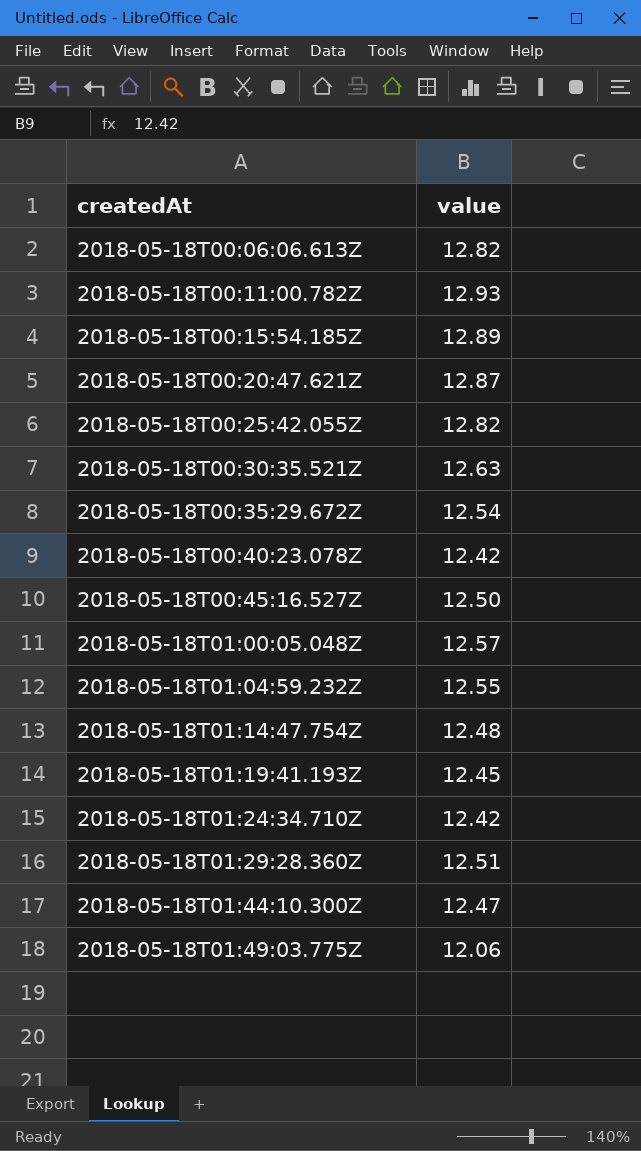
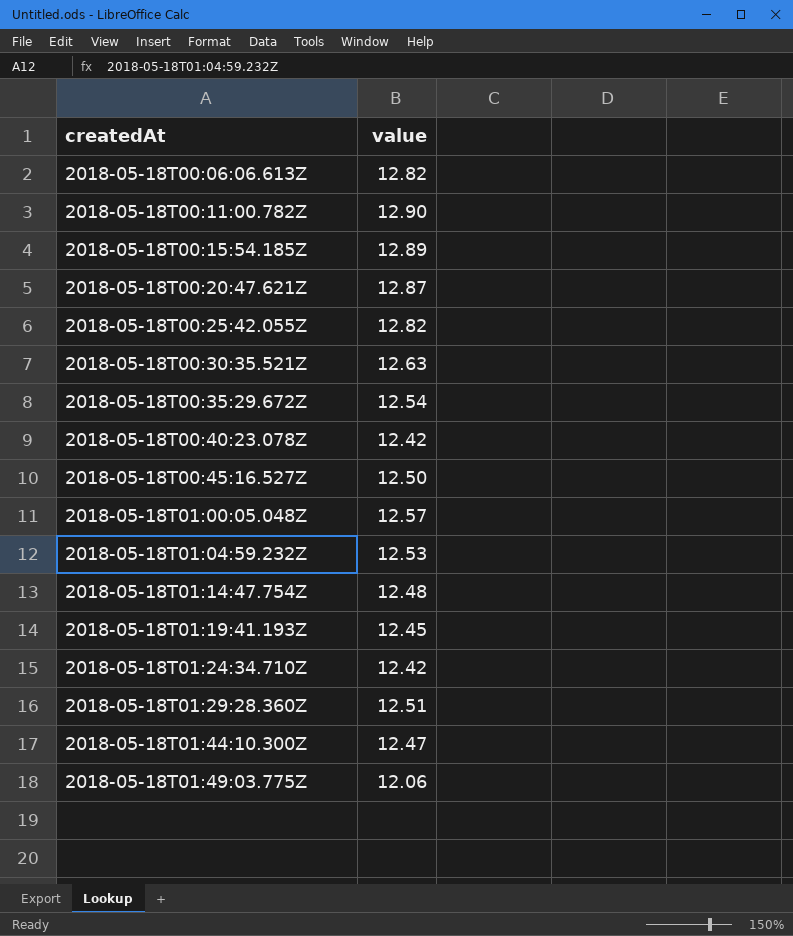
2018-05-18T00:11:00.782Z | value: 12.93 -> 12.90
2018-05-18T01:04:59.232Z | value: 12.55 -> 12.53

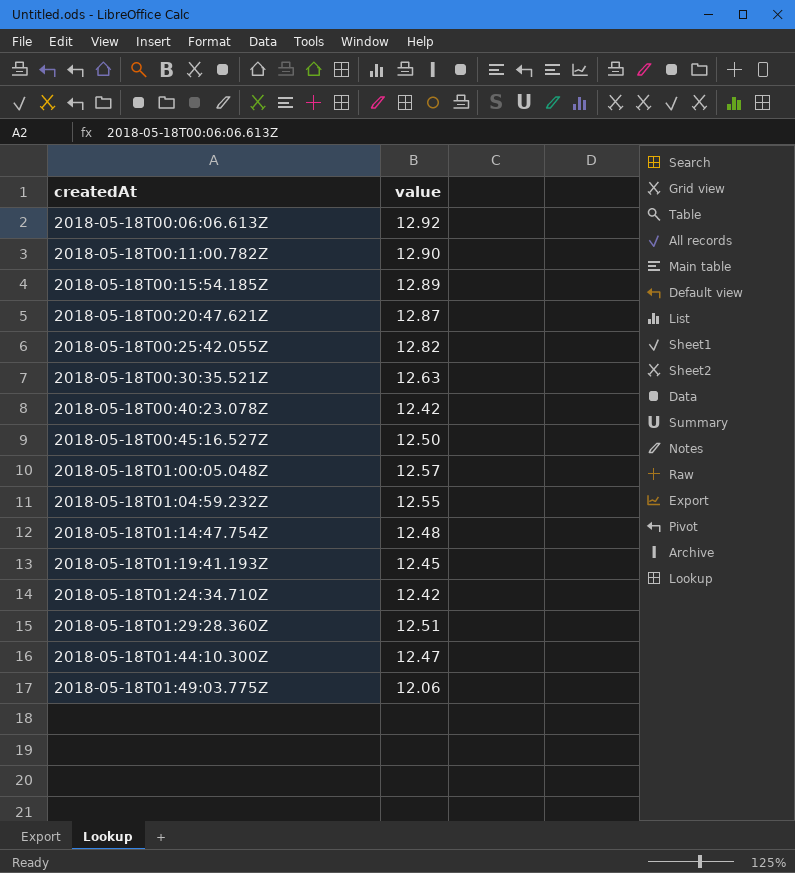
row 2018-05-18T00:35:29.672Z: 12.54 -> none
2018-05-18T00:06:06.613Z | value: 12.82 -> 12.92
2018-05-18T01:04:59.232Z | value: 12.53 -> 12.55

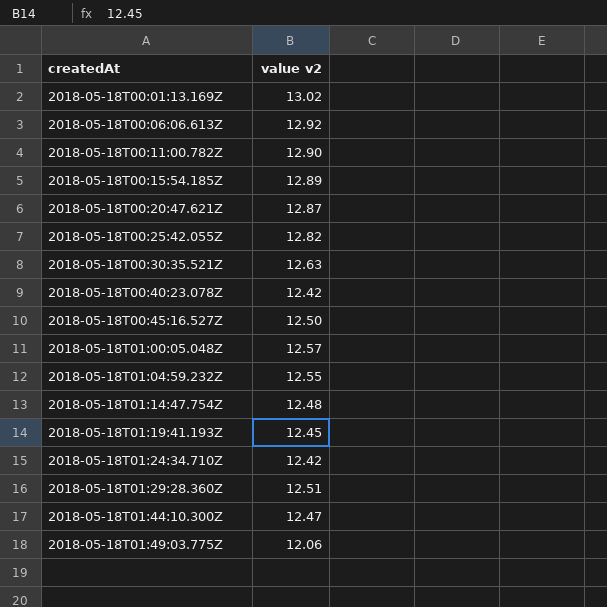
column name: value -> value v2
row 2018-05-18T00:01:13.169Z: none -> 13.02

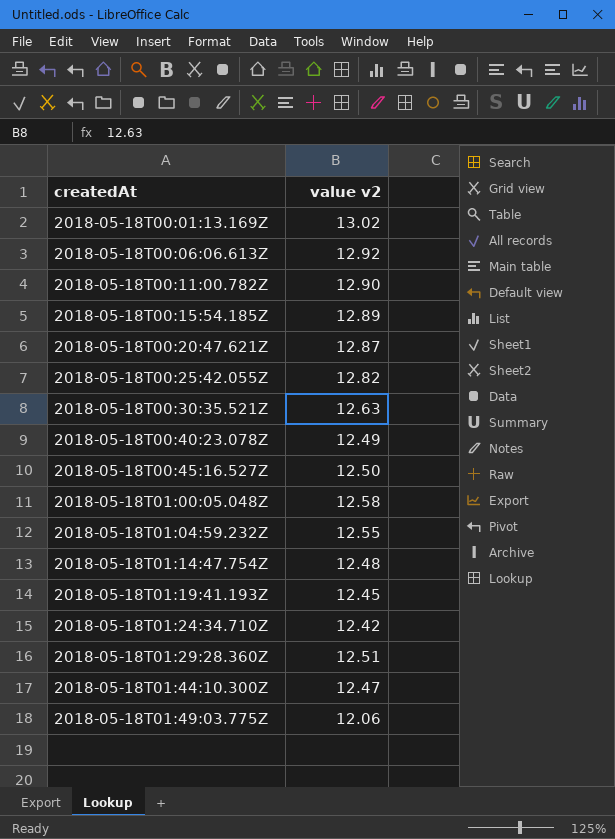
2018-05-18T00:40:23.078Z | value v2: 12.42 -> 12.49
2018-05-18T01:00:05.048Z | value v2: 12.57 -> 12.58

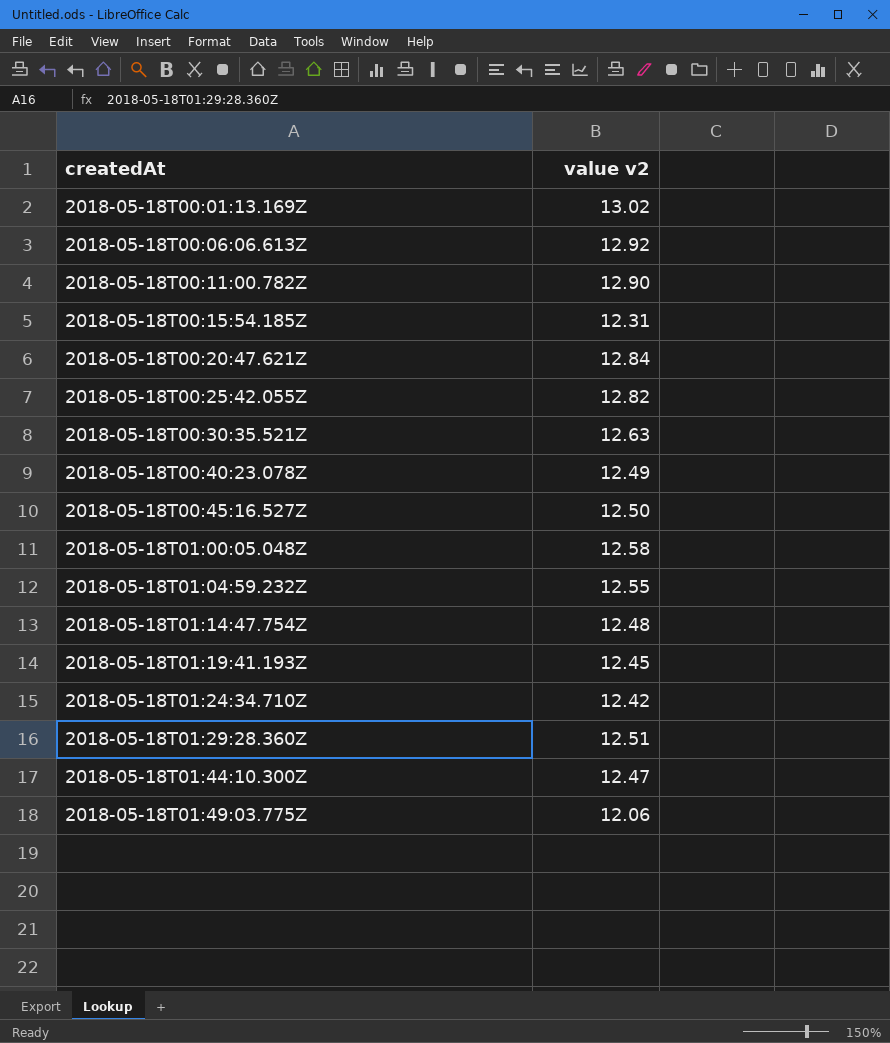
2018-05-18T00:15:54.185Z | value v2: 12.89 -> 12.31
2018-05-18T00:20:47.621Z | value v2: 12.87 -> 12.84

